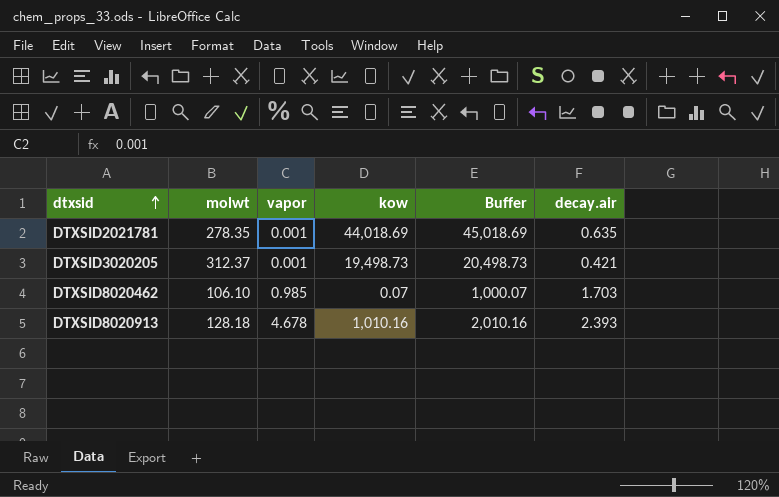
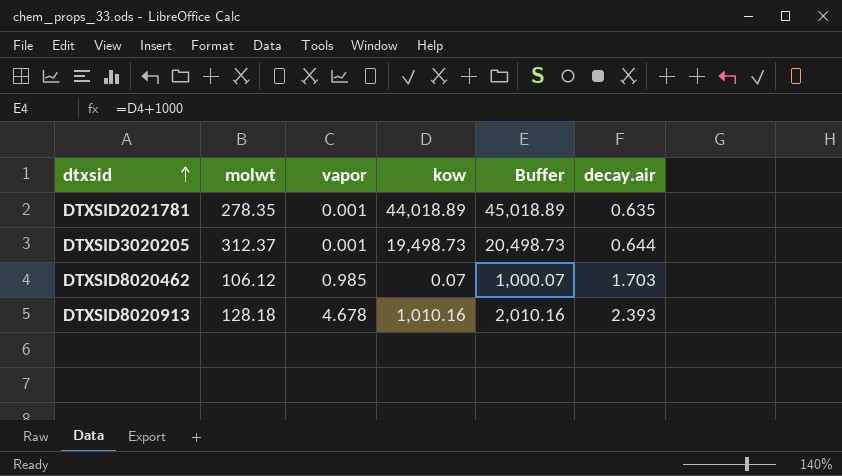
DTXSID2021781 | kow: 44,018.69 -> 44,018.89
DTXSID2021781 | Buffer: 45,018.69 -> 45,018.89
DTXSID3020205 | decay.air: 0.421 -> 0.644
DTXSID8020462 | molwt: 106.10 -> 106.12

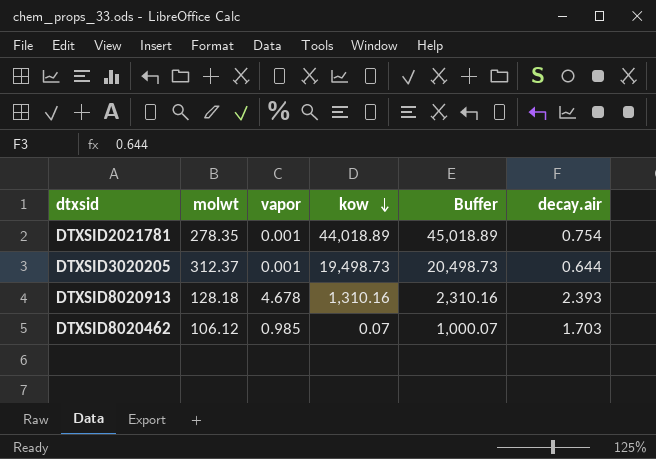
row order: dtxsid ascending -> kow descending
DTXSID2021781 | decay.air: 0.635 -> 0.754
DTXSID8020913 | kow: 1,010.16 -> 1,310.16
DTXSID8020913 | Buffer: 2,010.16 -> 2,310.16

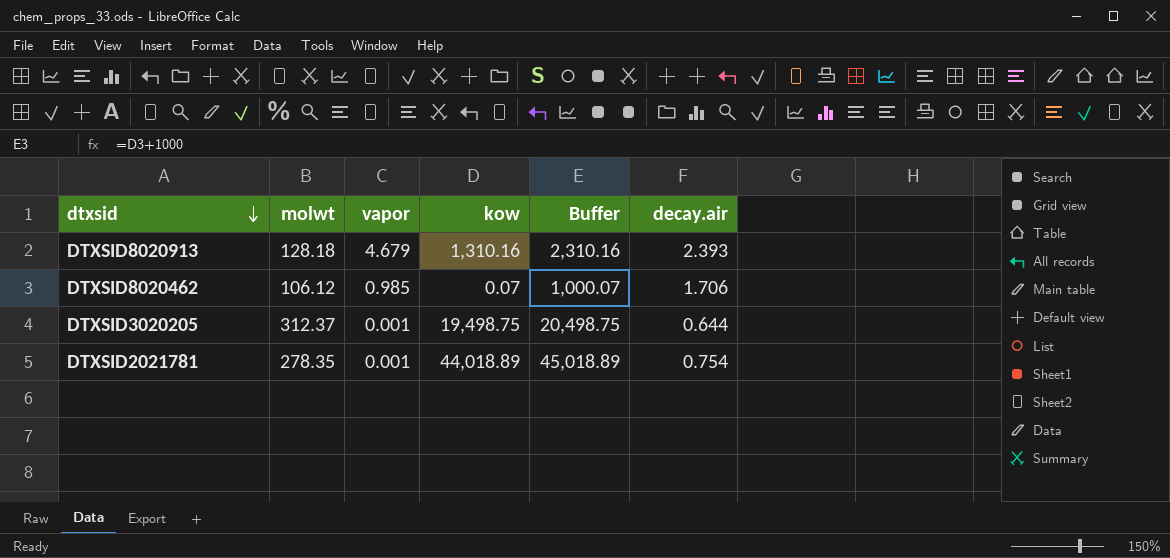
row order: kow descending -> dtxsid descending
DTXSID8020913 | vapor: 4.678 -> 4.679
DTXSID8020462 | decay.air: 1.703 -> 1.706
DTXSID3020205 | kow: 19,498.73 -> 19,498.75
DTXSID3020205 | Buffer: 20,498.73 -> 20,498.75

